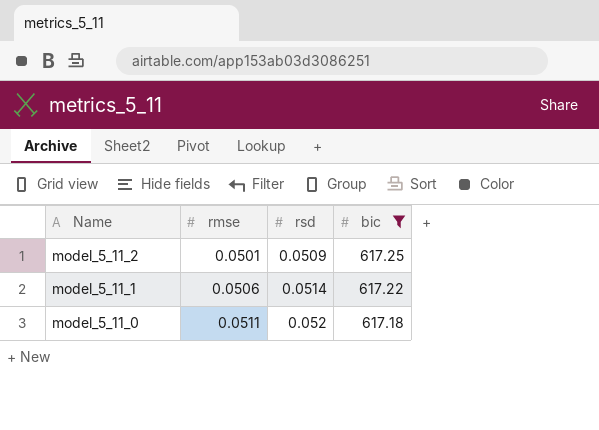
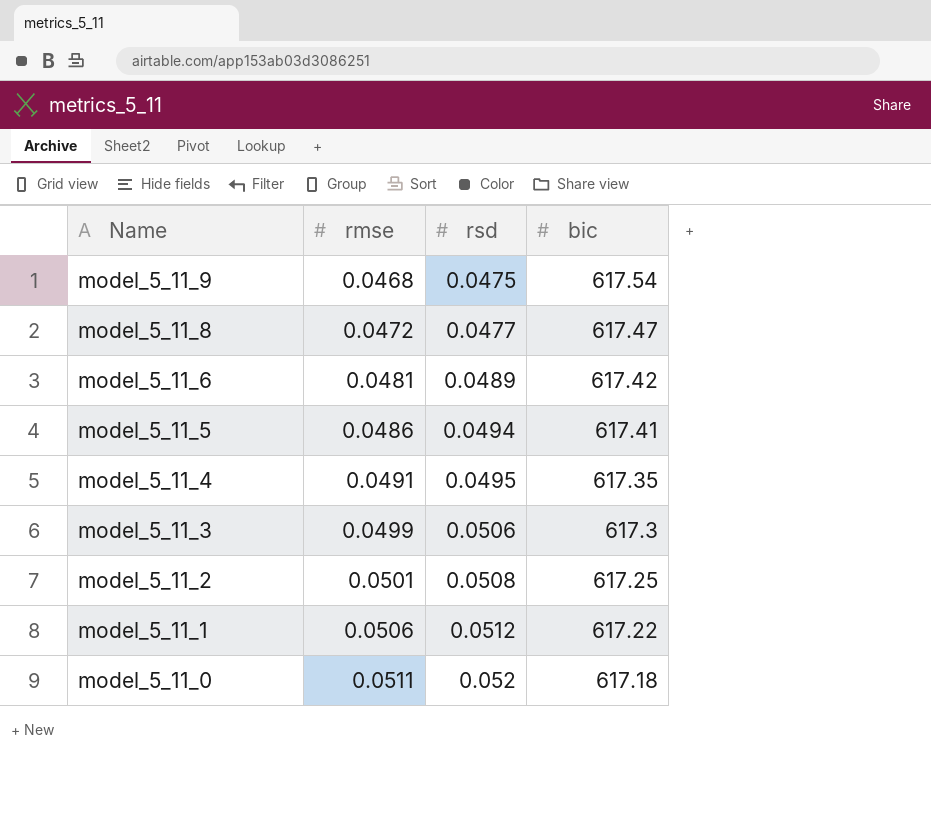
filter: bic <= 617.25 -> none
model_5_11_2 | rsd: 0.0509 -> 0.0508
model_5_11_1 | rsd: 0.0514 -> 0.0512

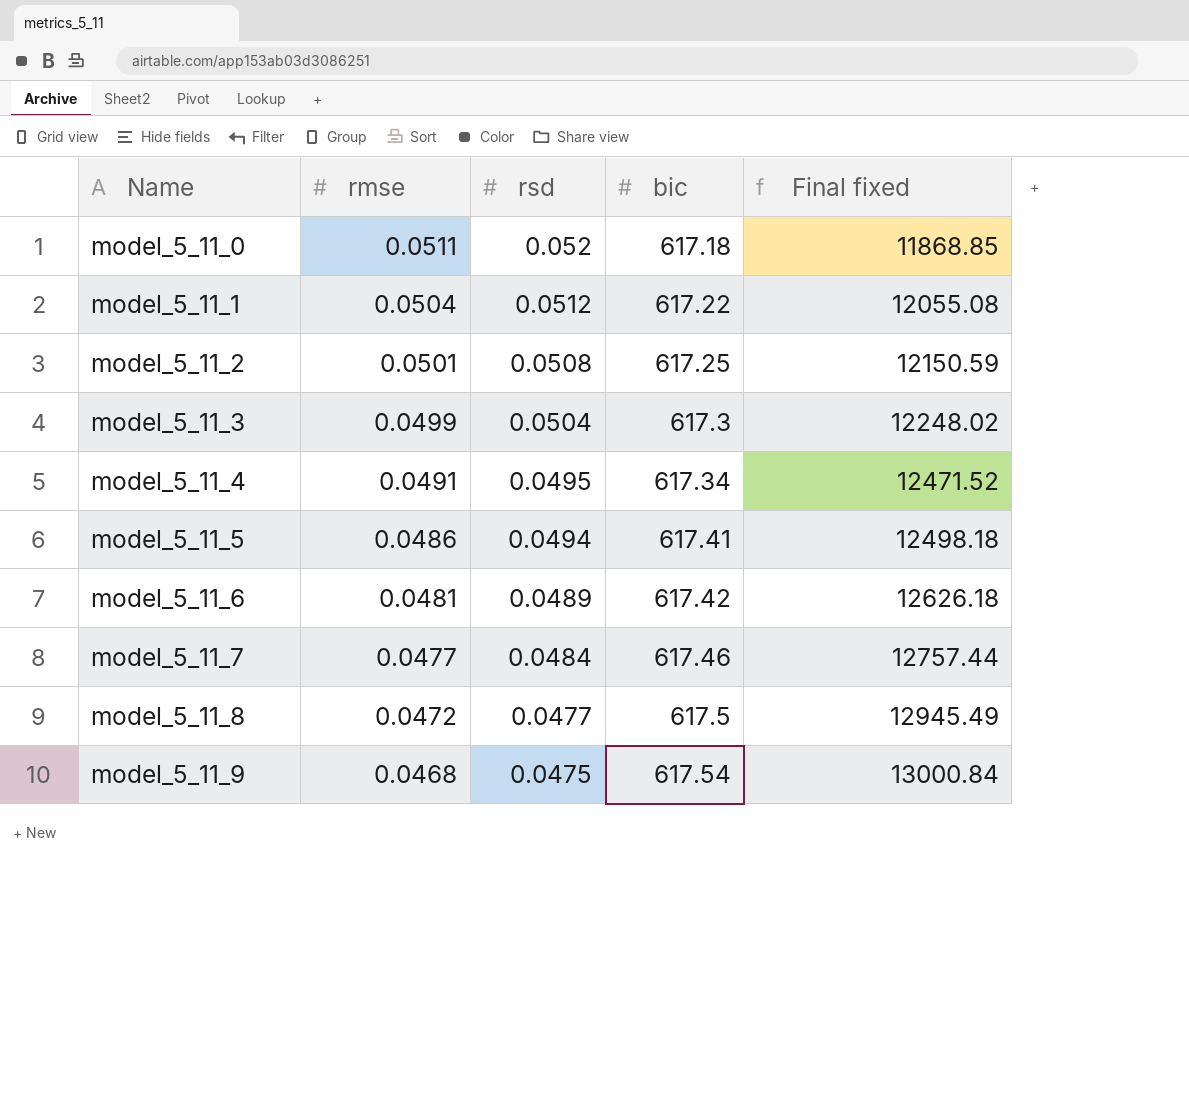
row order: Name descending -> Name ascending
column Final fixed | formula: none -> [bic] / [rsd]
model_5_11_1 | rmse: 0.0506 -> 0.0504
model_5_11_3 | rsd: 0.0506 -> 0.0504
model_5_11_4 | bic: 617.35 -> 617.34
row model_5_11_7: none -> 0.0477 | 0.0484 | 617.46 | 12757.44
model_5_11_8 | bic: 617.47 -> 617.5

